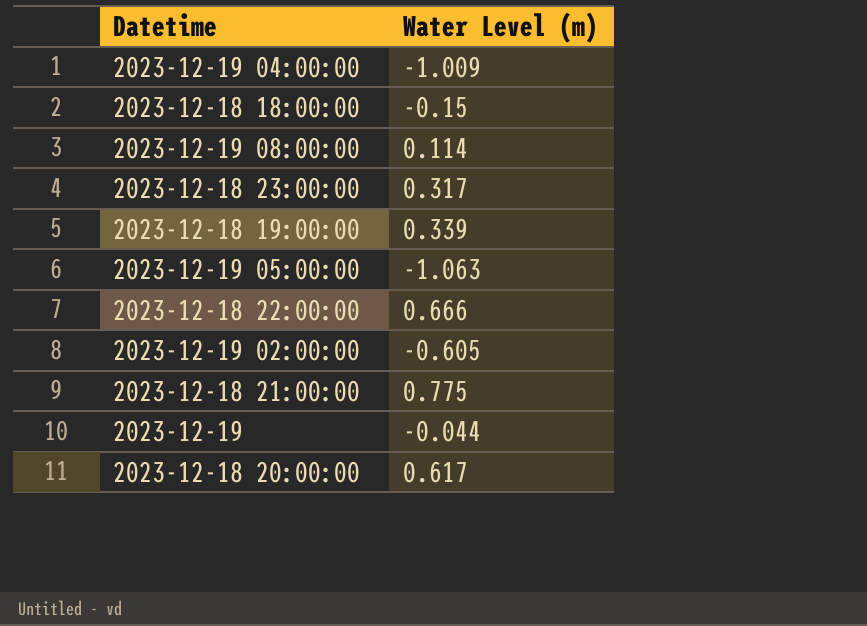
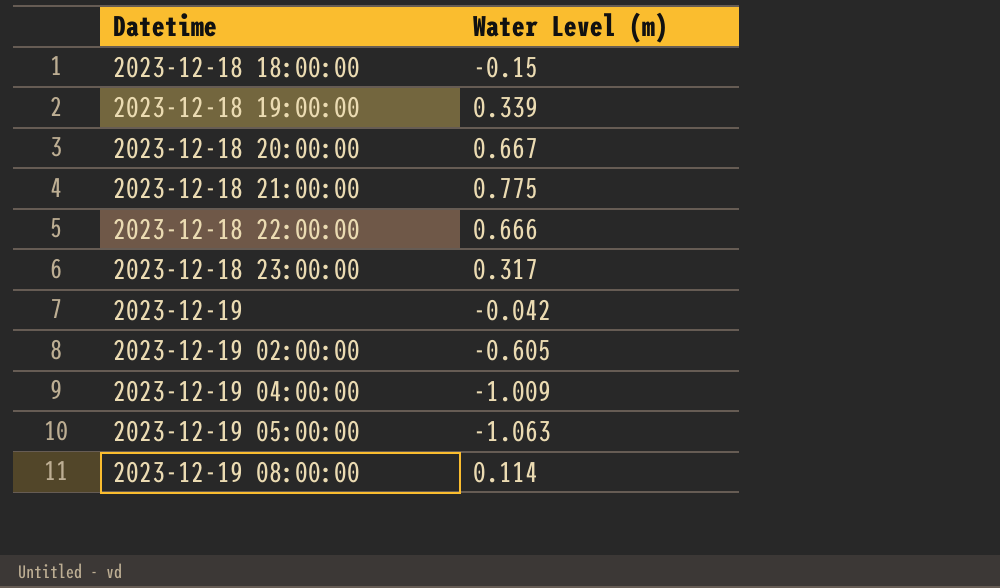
row order: none -> Datetime ascending
2023-12-18 20:00:00 | Water Level (m): 0.617 -> 0.667
2023-12-19 | Water Level (m): -0.044 -> -0.042

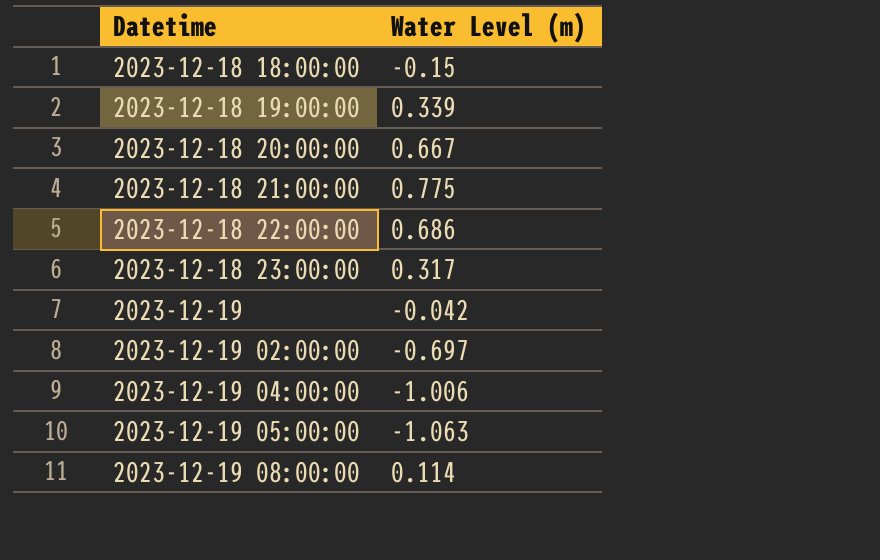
2023-12-18 22:00:00 | Water Level (m): 0.666 -> 0.686
2023-12-19 02:00:00 | Water Level (m): -0.605 -> -0.697
2023-12-19 04:00:00 | Water Level (m): -1.009 -> -1.006

